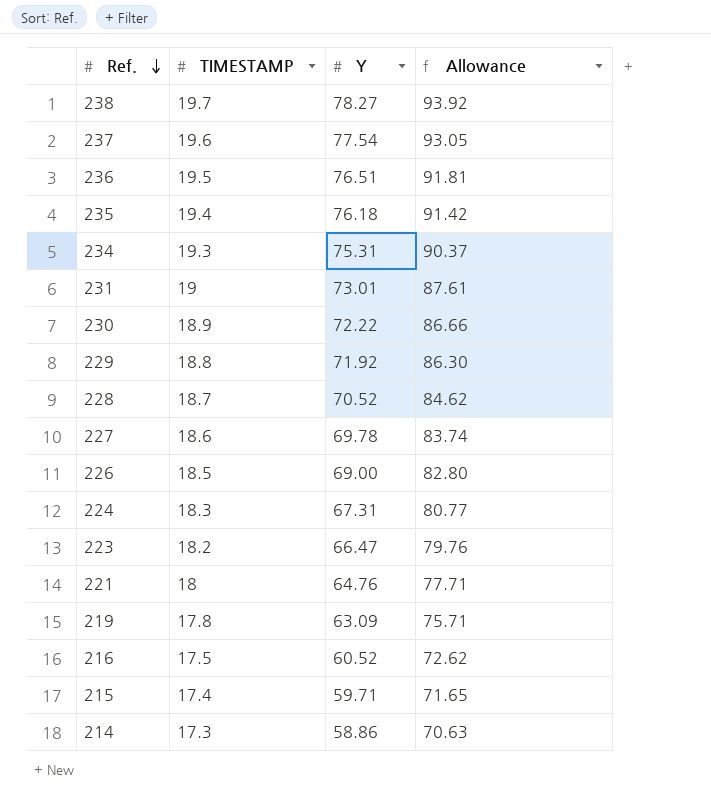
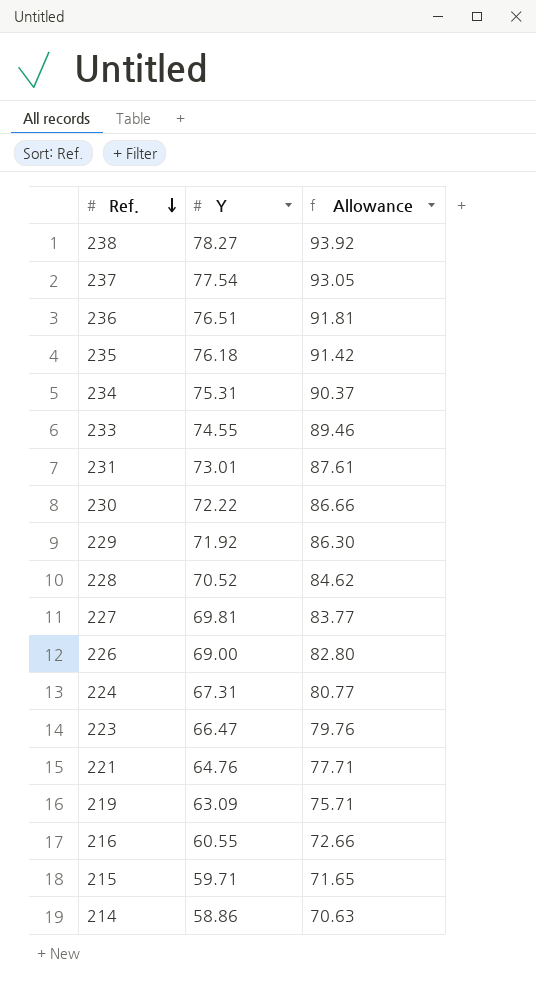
column TIMESTAMP | position: 2 -> none
row 233: none -> 74.55 | 89.46
227 | Y: 69.78 -> 69.81
227 | Allowance: 83.74 -> 83.77
216 | Y: 60.52 -> 60.55
216 | Allowance: 72.62 -> 72.66

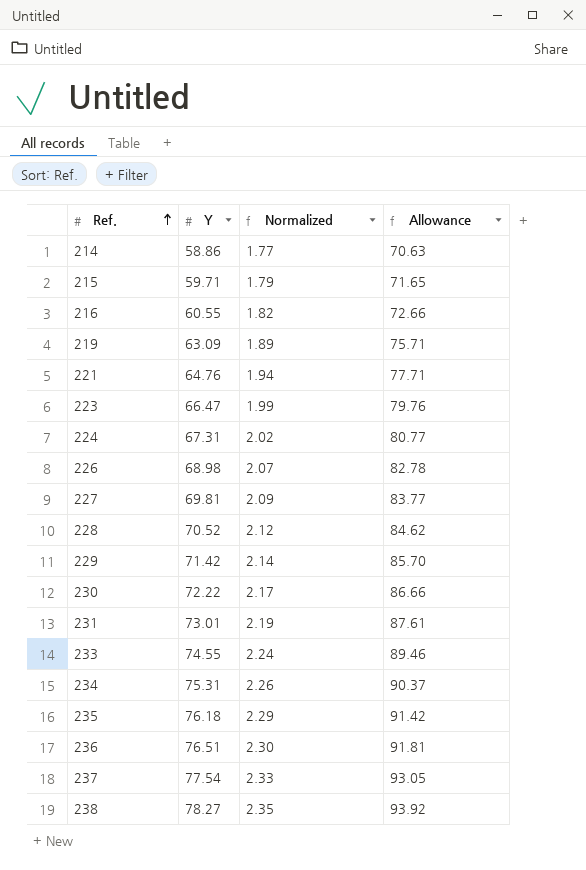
row order: Ref. descending -> Ref. ascending
column Normalized | formula: none -> [Y] * 0.03
226 | Y: 69.00 -> 68.98
226 | Allowance: 82.80 -> 82.78
229 | Y: 71.92 -> 71.42
229 | Allowance: 86.30 -> 85.70

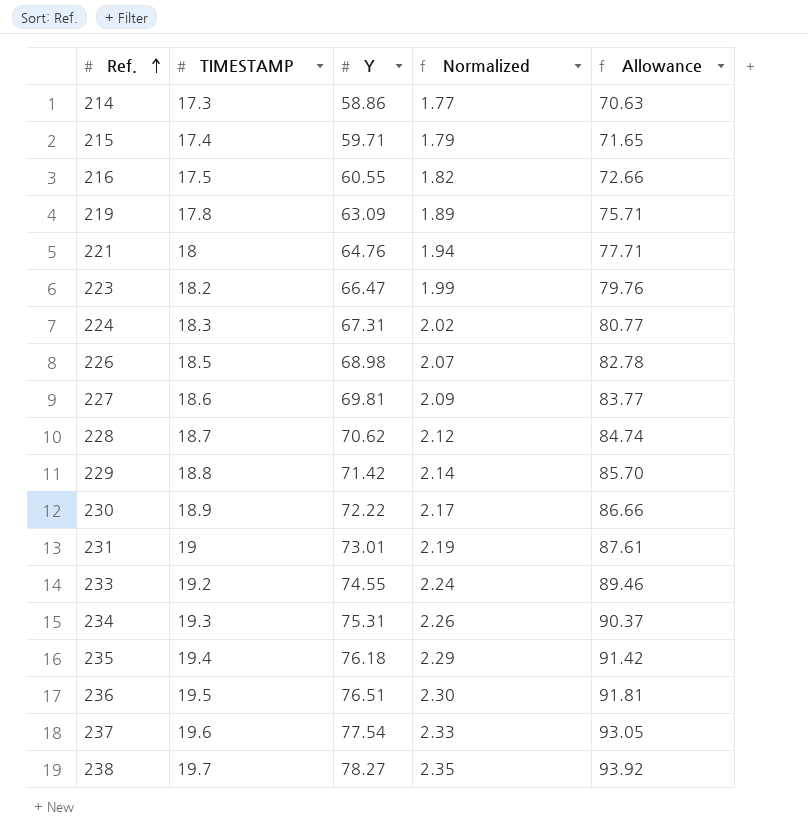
column TIMESTAMP | position: none -> 2
228 | Y: 70.52 -> 70.62
228 | Allowance: 84.62 -> 84.74

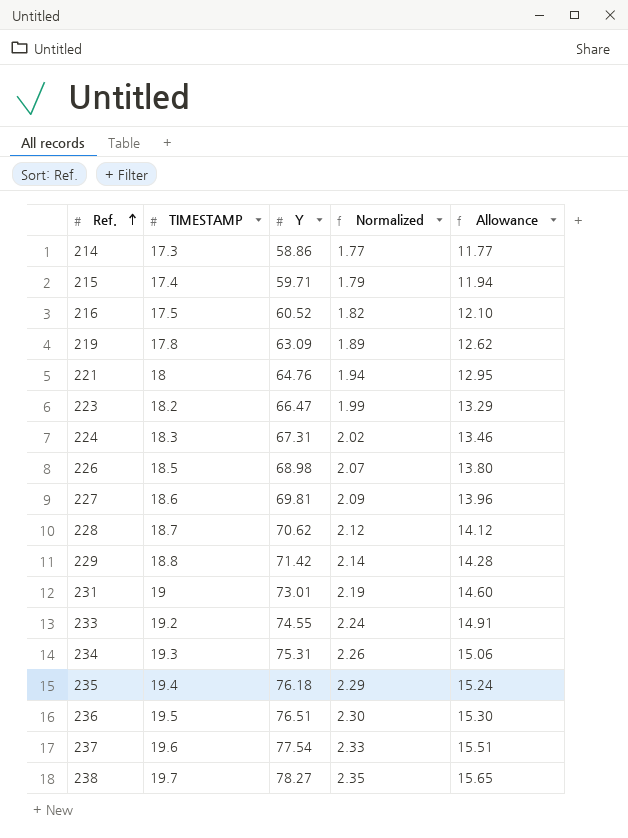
column Allowance | formula: [Y] * 1.2 -> [Y] * 0.2
row 230: 18.9 | 72.22 | 2.17 | 86.66 -> none
216 | Y: 60.55 -> 60.52

